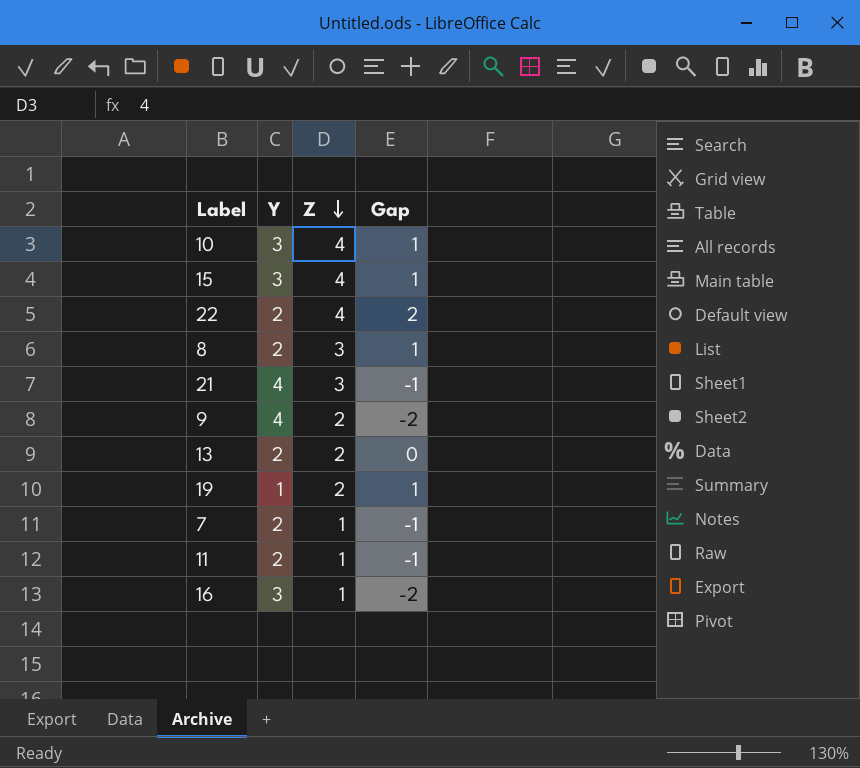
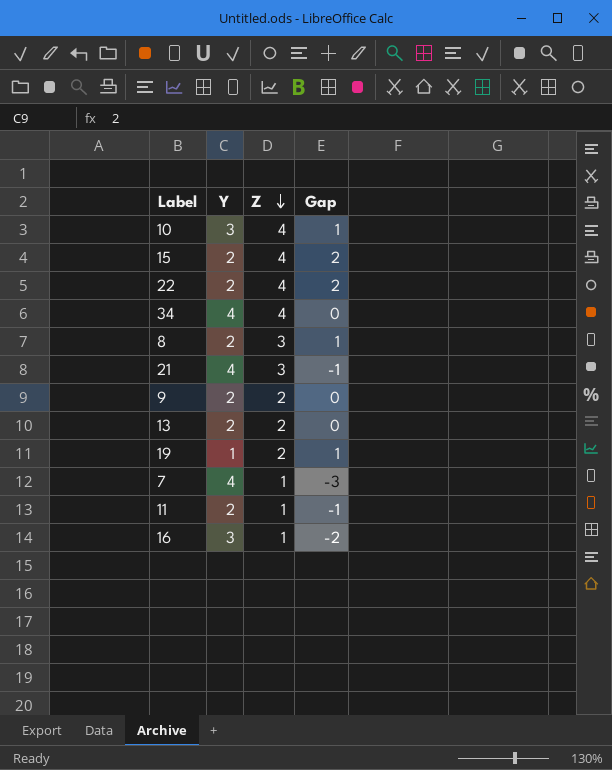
15 | Y: 3 -> 2
15 | Gap: 1 -> 2
row 34: none -> 4 | 4 | 0
9 | Y: 4 -> 2
9 | Gap: -2 -> 0
7 | Y: 2 -> 4
7 | Gap: -1 -> -3

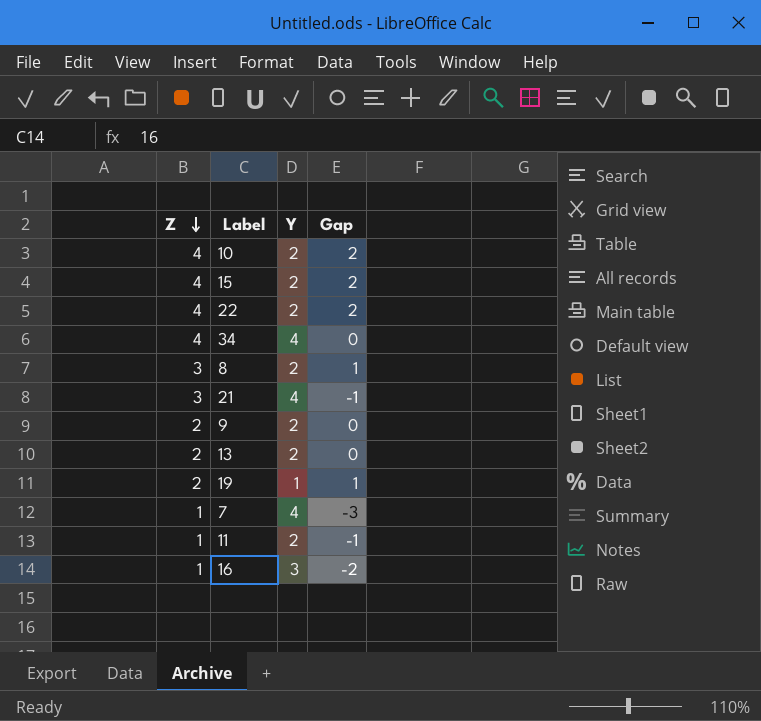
column Z | position: 3 -> 1
10 | Y: 3 -> 2
10 | Gap: 1 -> 2

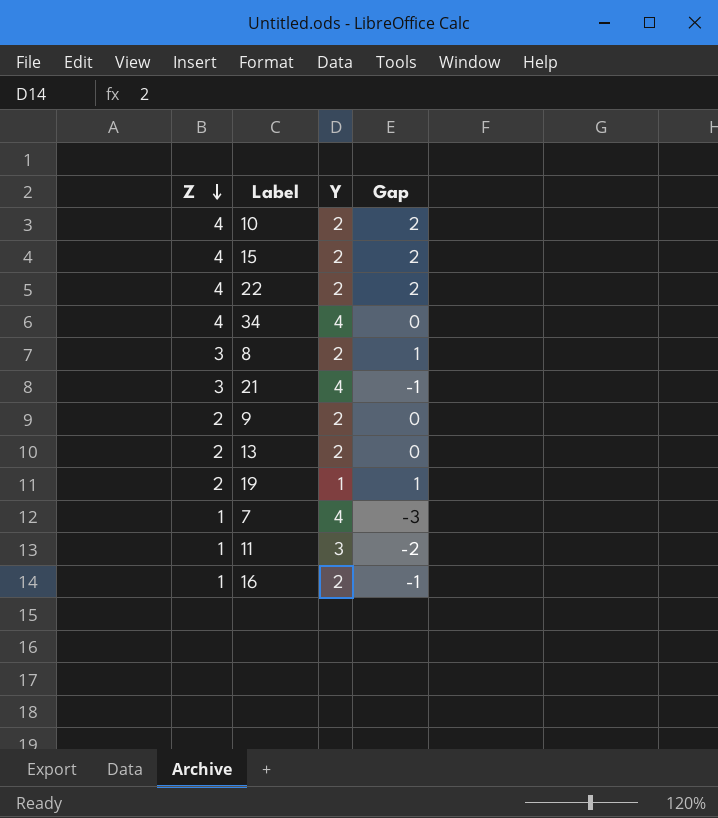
11 | Y: 2 -> 3
11 | Gap: -1 -> -2
16 | Y: 3 -> 2
16 | Gap: -2 -> -1

